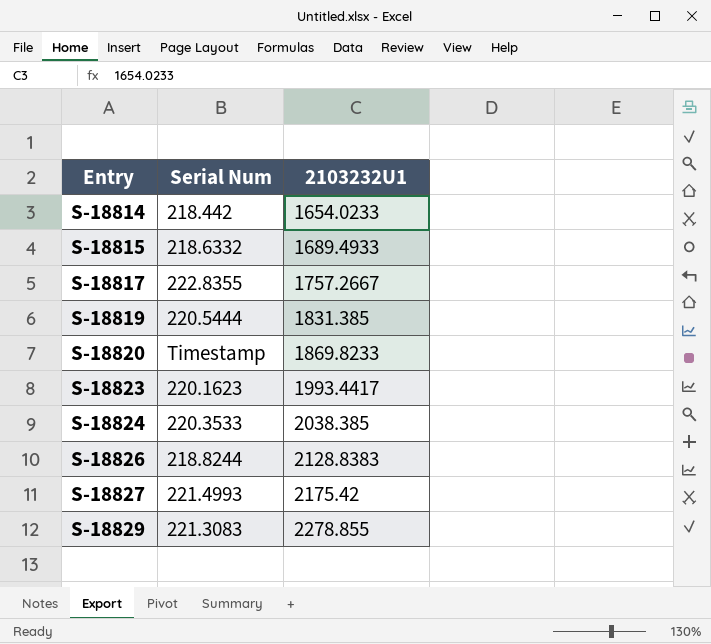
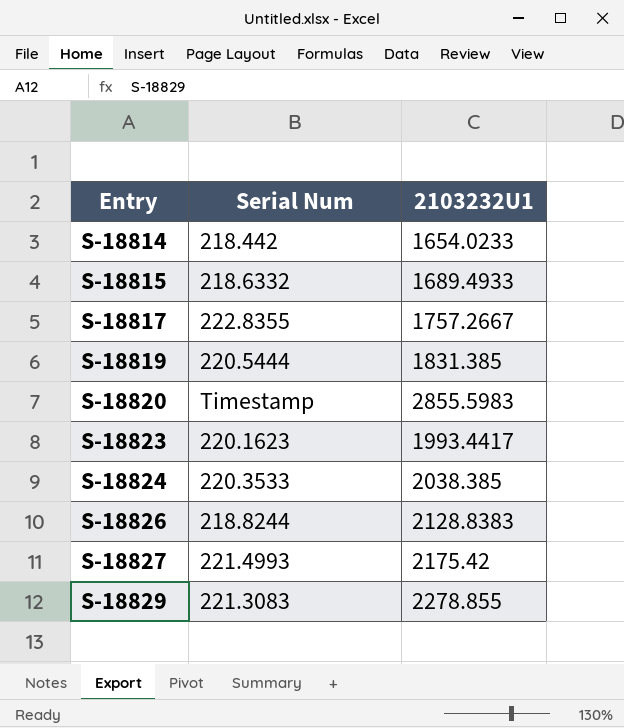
S-18820 | 2103232U1: 1869.8233 -> 2855.5983

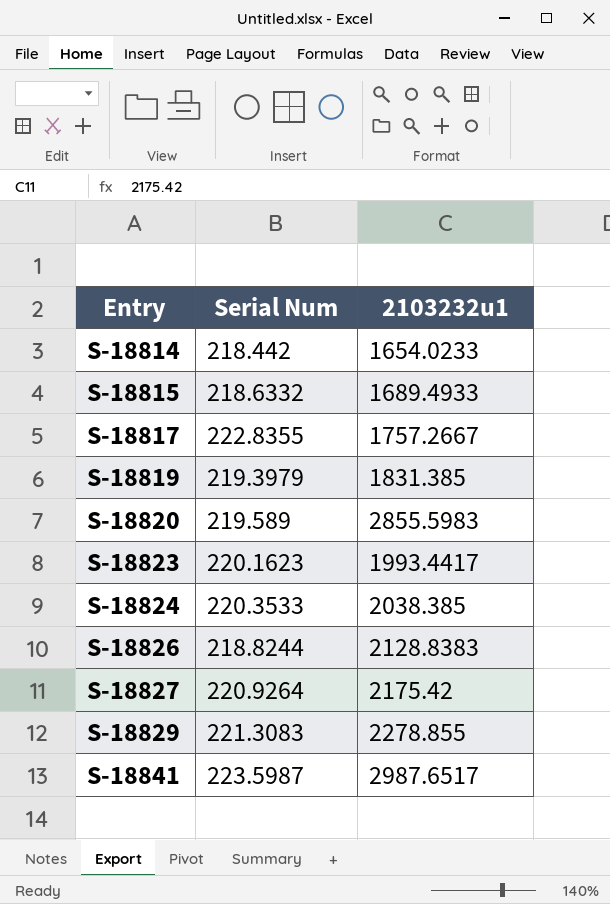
column name: 2103232U1 -> 2103232u1
S-18819 | Serial Num: 220.5444 -> 219.3979
S-18820 | Serial Num: Timestamp -> 219.589
S-18827 | Serial Num: 221.4993 -> 220.9264
row S-18841: none -> 223.5987 | 2987.6517

